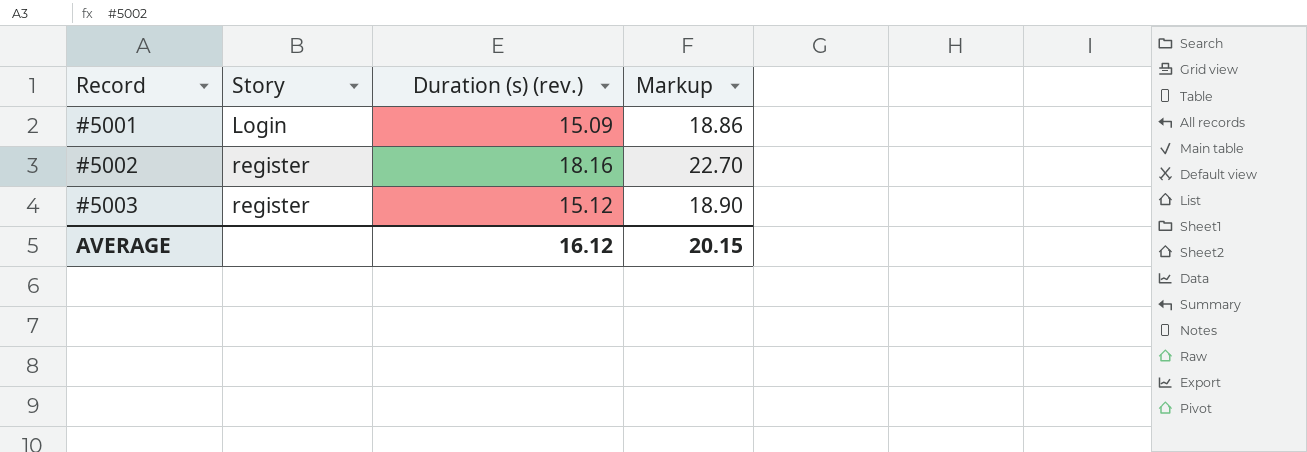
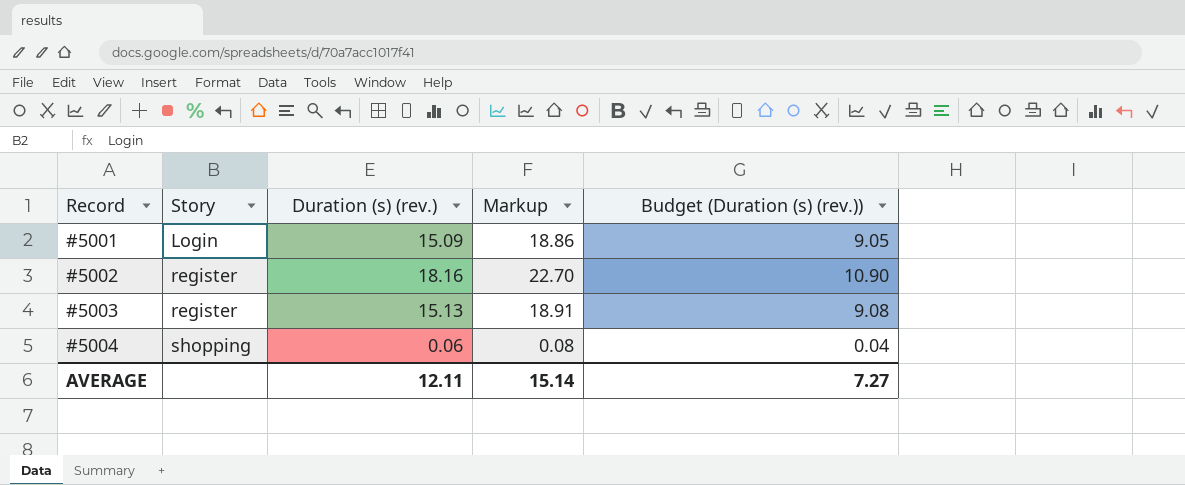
column Budget (Duration (s) (rev.)) | formula: none -> [Duration (s) (rev.)] * 0.6
#5003 | Duration (s) (rev.): 15.12 -> 15.13
#5003 | Markup: 18.90 -> 18.91
row #5004: none -> shopping | 0.06 | 0.08 | 0.04
AVERAGE | Duration (s) (rev.): 16.12 -> 12.11
AVERAGE | Markup: 20.15 -> 15.14

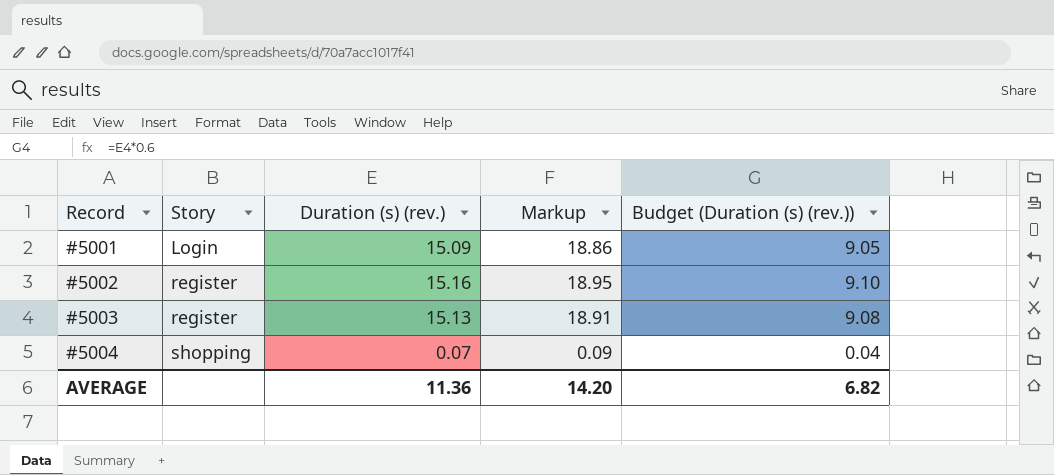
#5002 | Duration (s) (rev.): 18.16 -> 15.16
#5002 | Markup: 22.70 -> 18.95
#5002 | Budget (Duration (s) (rev.)): 10.90 -> 9.10
#5004 | Duration (s) (rev.): 0.06 -> 0.07
#5004 | Markup: 0.08 -> 0.09
AVERAGE | Duration (s) (rev.): 12.11 -> 11.36
AVERAGE | Markup: 15.14 -> 14.20
AVERAGE | Budget (Duration (s) (rev.)): 7.27 -> 6.82

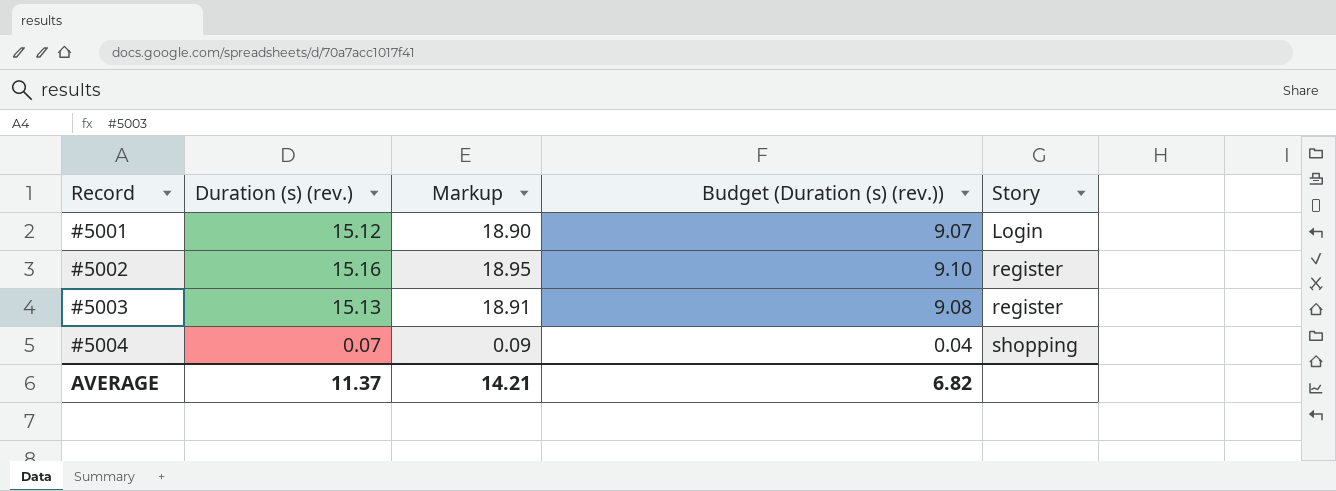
column Story | position: 2 -> 5
#5001 | Duration (s) (rev.): 15.09 -> 15.12
#5001 | Markup: 18.86 -> 18.90
#5001 | Budget (Duration (s) (rev.)): 9.05 -> 9.07
AVERAGE | Duration (s) (rev.): 11.36 -> 11.37
AVERAGE | Markup: 14.20 -> 14.21

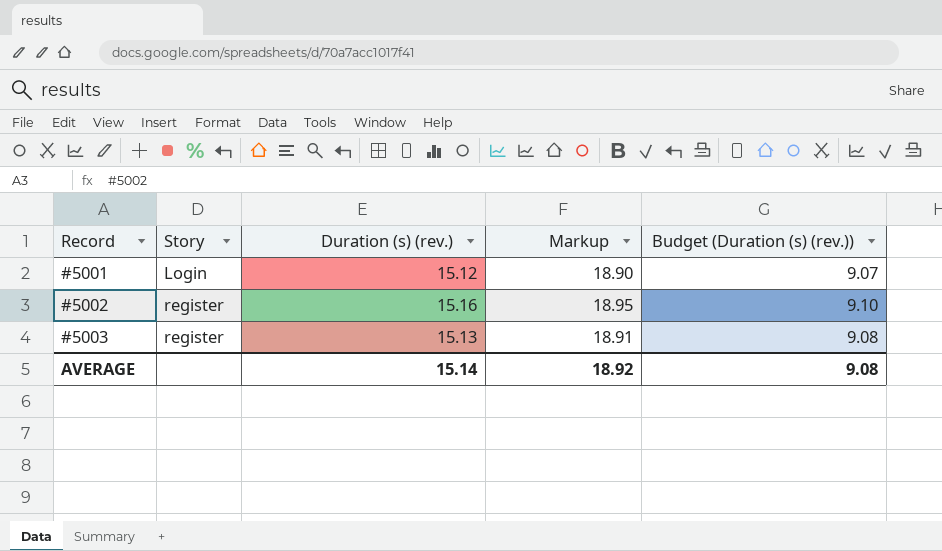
column Story | position: 5 -> 2
row #5004: 0.07 | 0.09 | 0.04 | shopping -> none
AVERAGE | Duration (s) (rev.): 11.37 -> 15.14
AVERAGE | Markup: 14.21 -> 18.92
AVERAGE | Budget (Duration (s) (rev.)): 6.82 -> 9.08

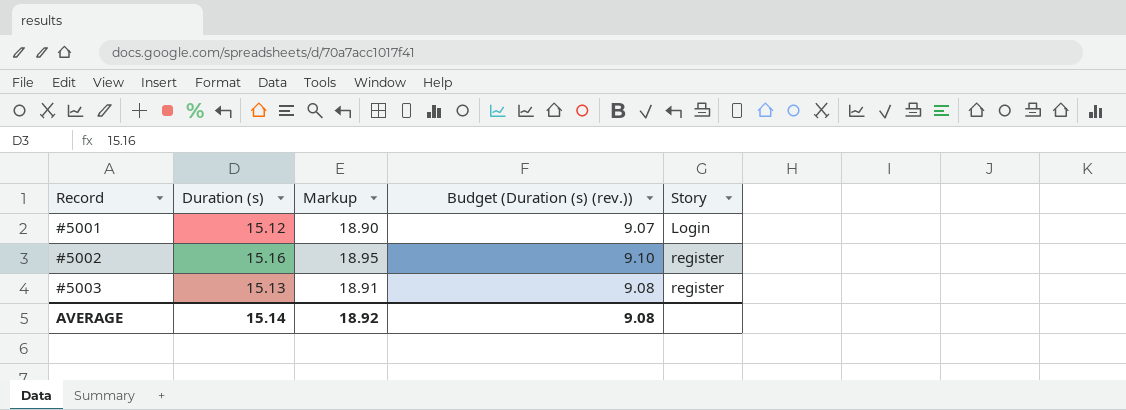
column name: Duration (s) (rev.) -> Duration (s)
column Story | position: 2 -> 5

